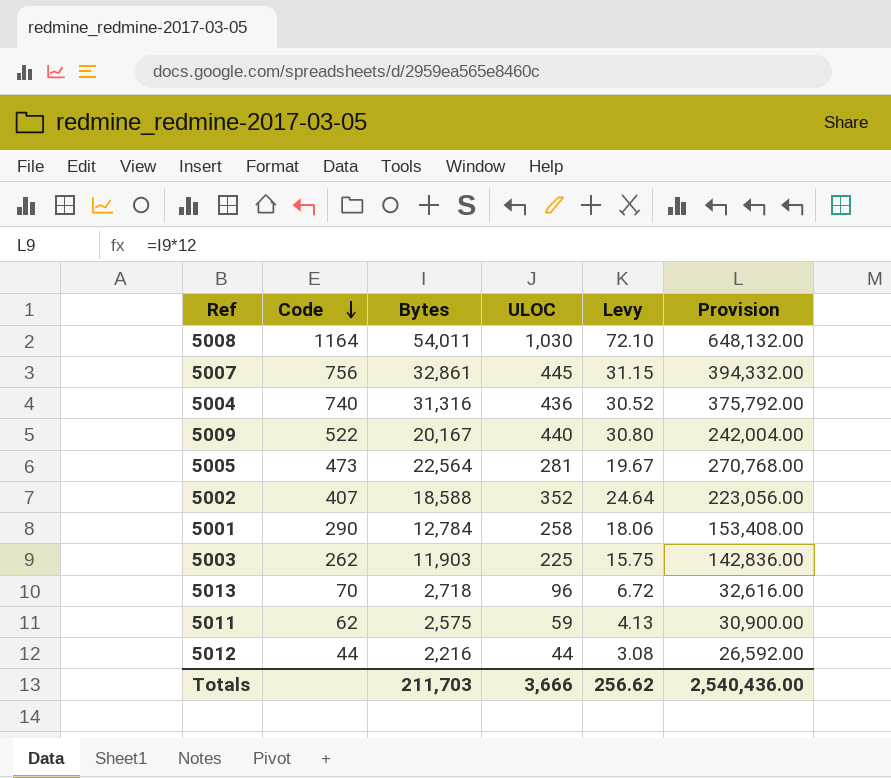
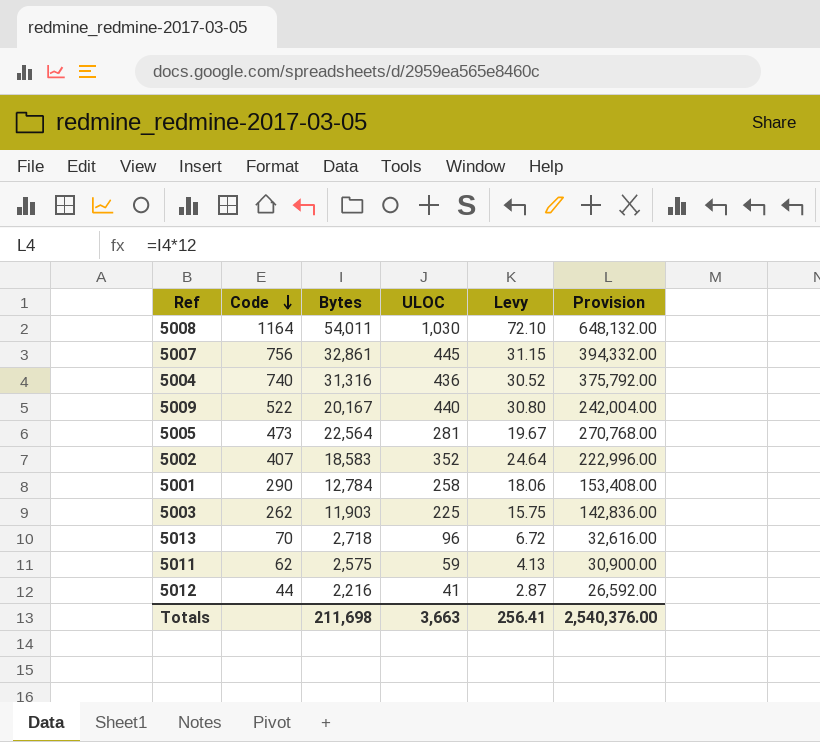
5002 | Bytes: 18,588 -> 18,583
5002 | Provision: 223,056.00 -> 222,996.00
5012 | ULOC: 44 -> 41
5012 | Levy: 3.08 -> 2.87
Totals | Bytes: 211,703 -> 211,698
Totals | ULOC: 3,666 -> 3,663
Totals | Levy: 256.62 -> 256.41
Totals | Provision: 2,540,436.00 -> 2,540,376.00

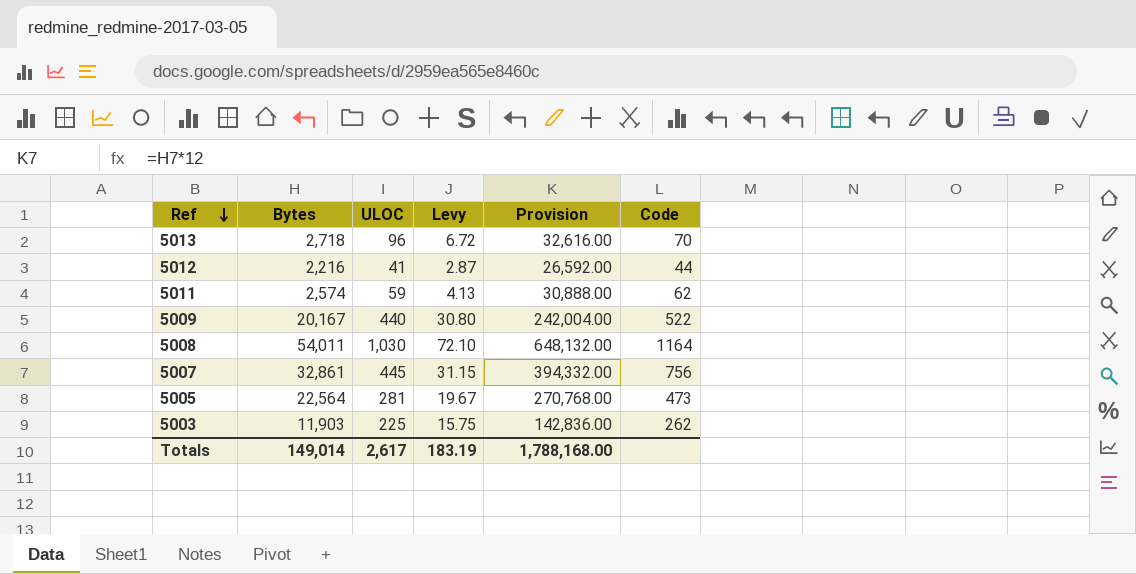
row order: Code descending -> Ref descending
column Code | position: 2 -> 6
row 5004: 740 | 31,316 | 436 | 30.52 | 375,792.00 -> none
row 5002: 407 | 18,583 | 352 | 24.64 | 222,996.00 -> none
row 5001: 290 | 12,784 | 258 | 18.06 | 153,408.00 -> none
5011 | Bytes: 2,575 -> 2,574
5011 | Provision: 30,900.00 -> 30,888.00
Totals | Bytes: 211,698 -> 149,014
Totals | ULOC: 3,663 -> 2,617
Totals | Levy: 256.41 -> 183.19
Totals | Provision: 2,540,376.00 -> 1,788,168.00

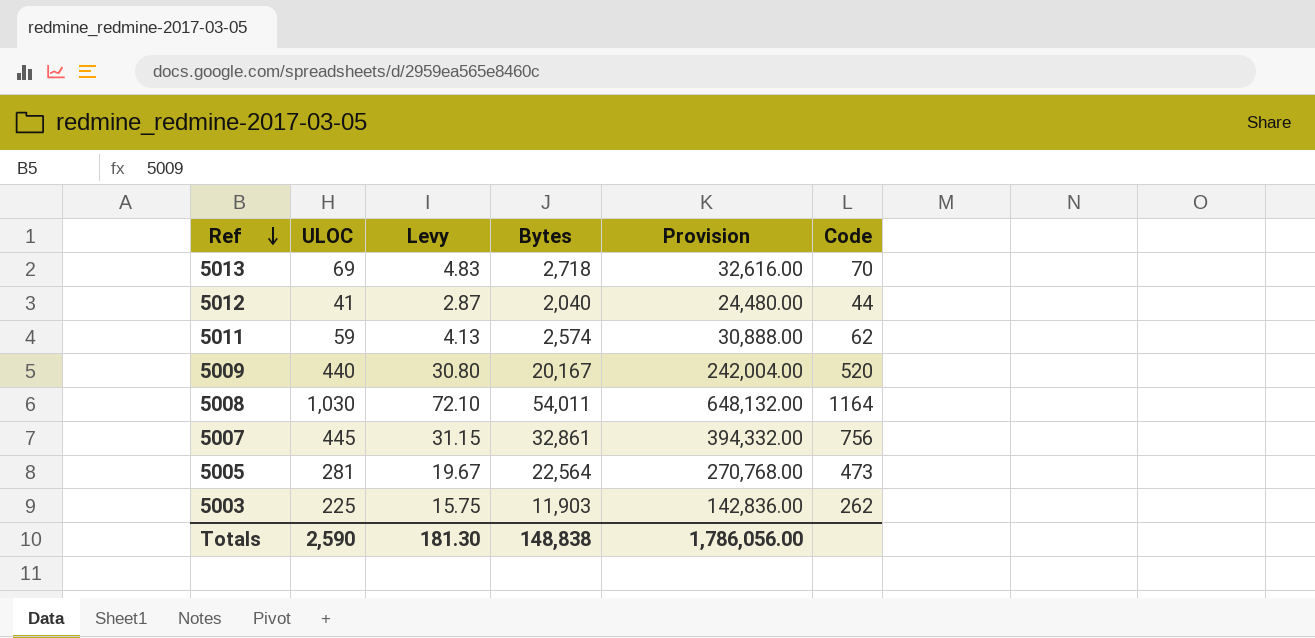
column Bytes | position: 2 -> 4
5013 | ULOC: 96 -> 69
5013 | Levy: 6.72 -> 4.83
5012 | Bytes: 2,216 -> 2,040
5012 | Provision: 26,592.00 -> 24,480.00
5009 | Code: 522 -> 520
Totals | ULOC: 2,617 -> 2,590
Totals | Levy: 183.19 -> 181.30
Totals | Bytes: 149,014 -> 148,838
Totals | Provision: 1,788,168.00 -> 1,786,056.00

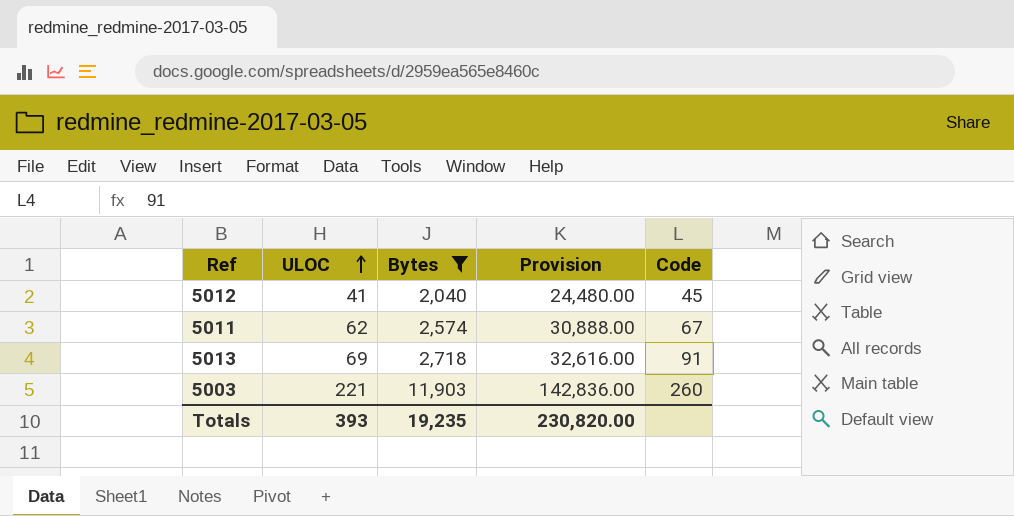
filter: none -> Bytes <= 11,903
row order: Ref descending -> ULOC ascending
column Levy | formula: [ULOC] * 0.07 -> none
5012 | Code: 44 -> 45
5011 | ULOC: 59 -> 62
5011 | Code: 62 -> 67
5013 | Code: 70 -> 91
5003 | ULOC: 225 -> 221
5003 | Code: 262 -> 260
Totals | ULOC: 2,590 -> 393
Totals | Bytes: 148,838 -> 19,235
Totals | Provision: 1,786,056.00 -> 230,820.00

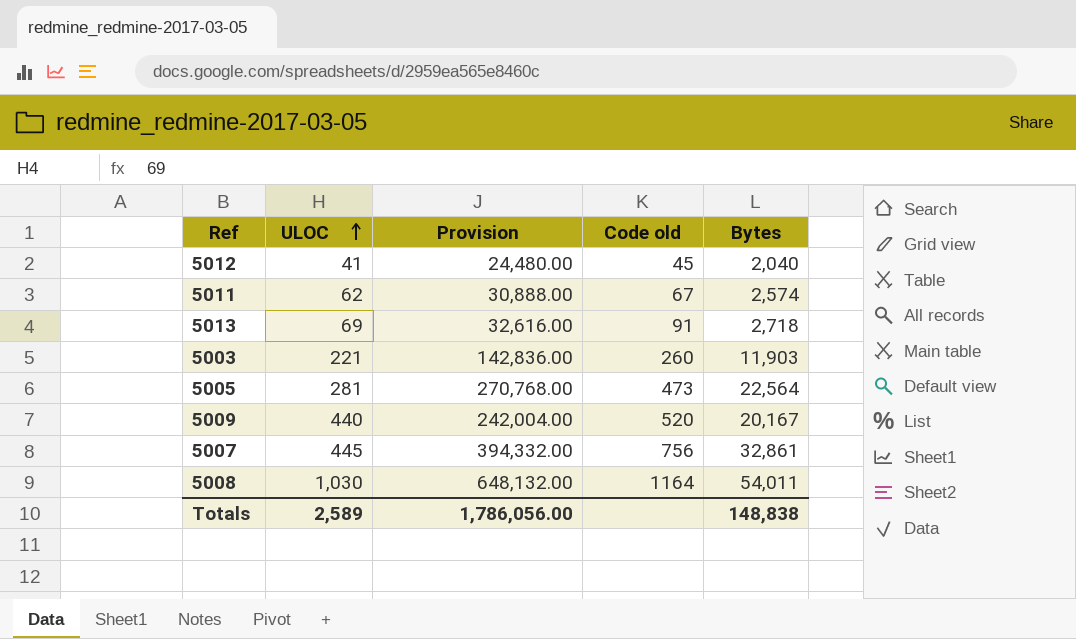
filter: Bytes <= 11,903 -> none
column name: Code -> Code old
column Bytes | position: 3 -> 5
Totals | ULOC: 393 -> 2,589
Totals | Provision: 230,820.00 -> 1,786,056.00
Totals | Bytes: 19,235 -> 148,838

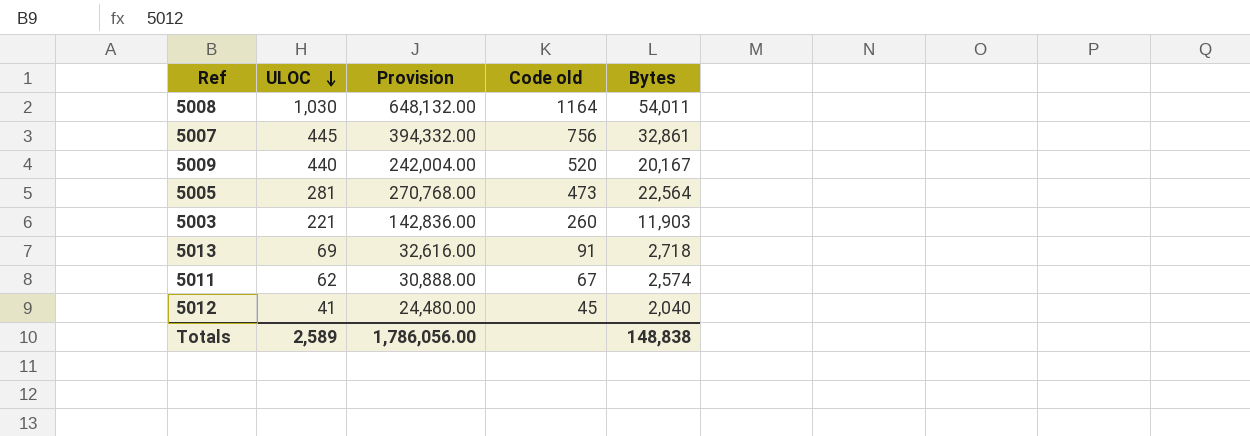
row order: ULOC ascending -> ULOC descending

